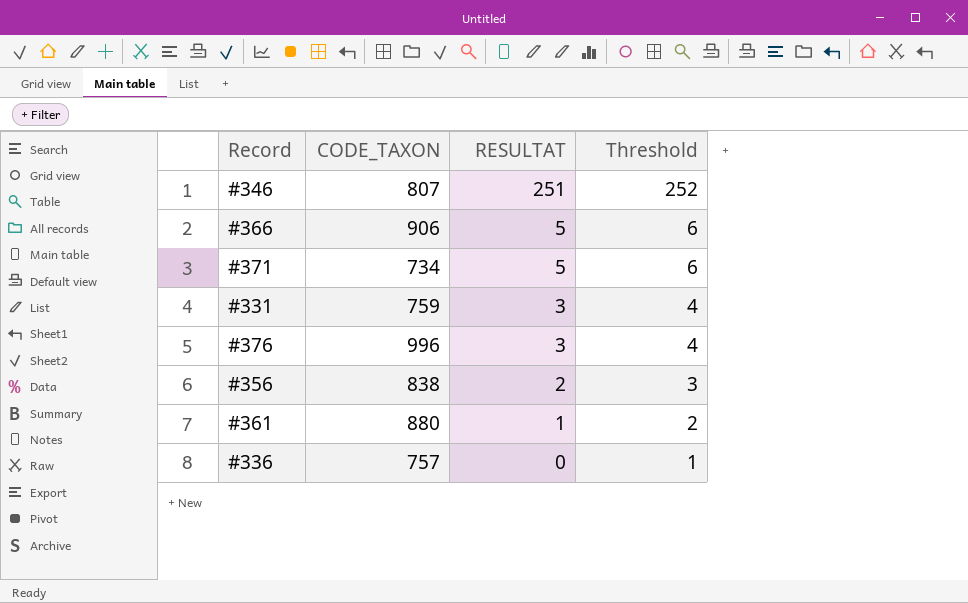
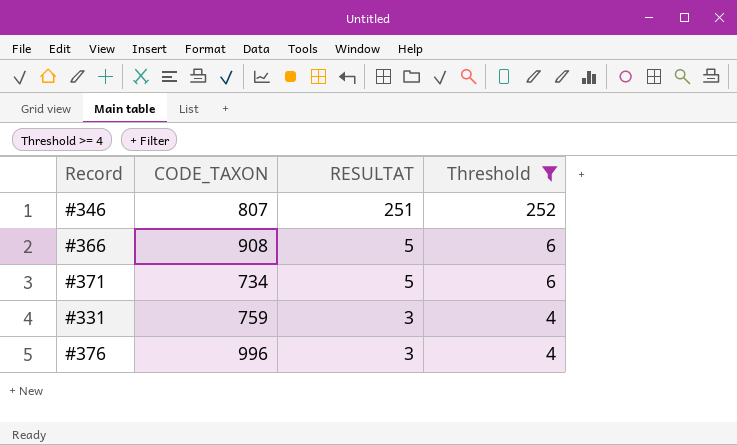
filter: none -> Threshold >= 4
#366 | CODE_TAXON: 906 -> 908

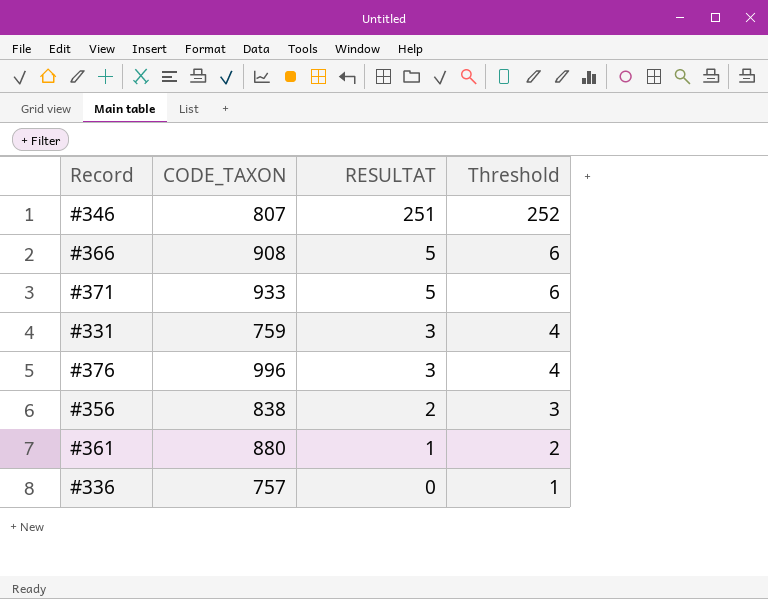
filter: Threshold >= 4 -> none
#371 | CODE_TAXON: 734 -> 933

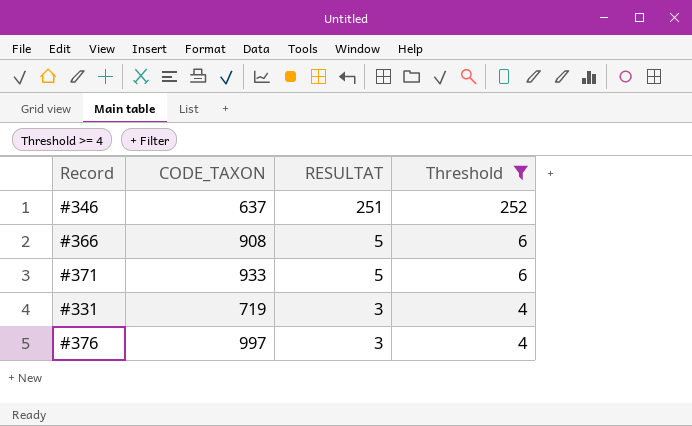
filter: none -> Threshold >= 4
#346 | CODE_TAXON: 807 -> 637
#331 | CODE_TAXON: 759 -> 719
#376 | CODE_TAXON: 996 -> 997

